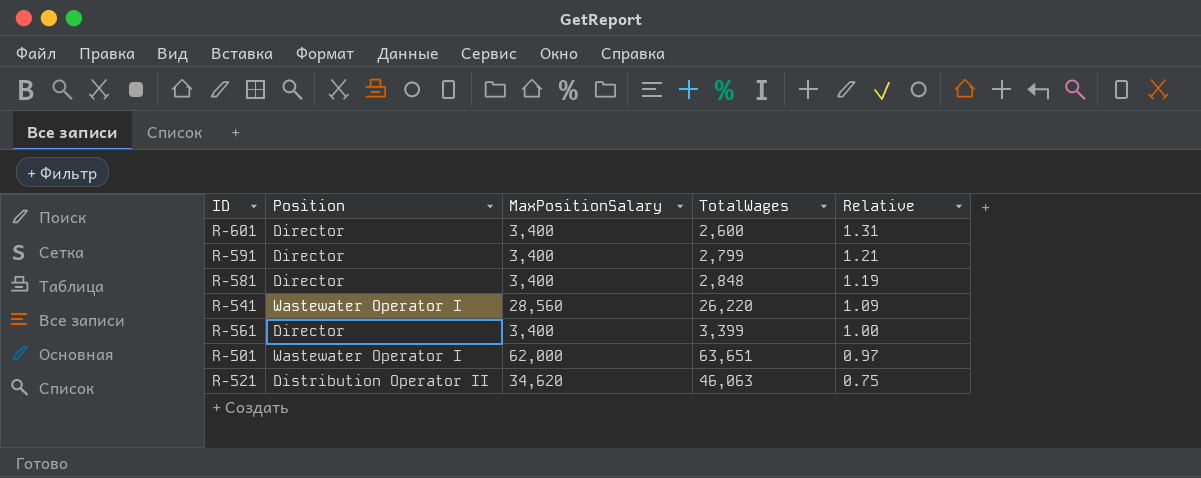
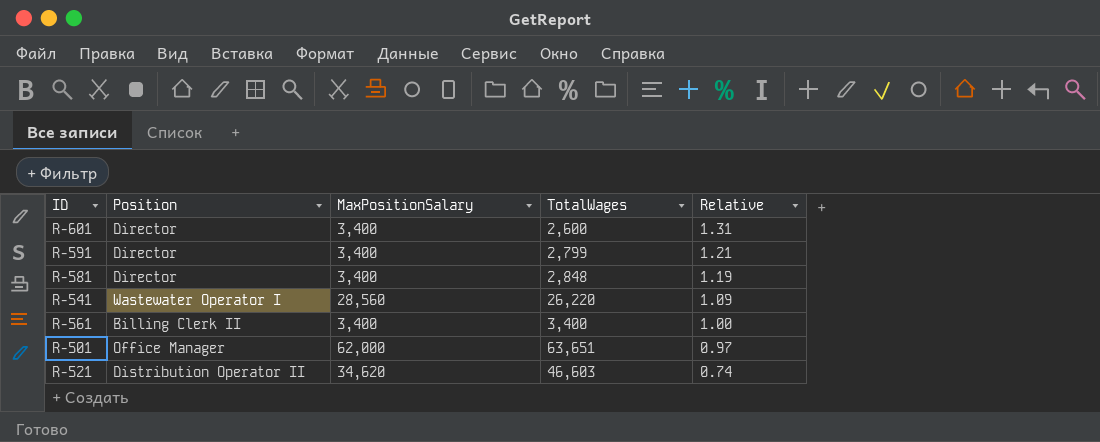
R-561 | Position: Director -> Billing Clerk II
R-561 | TotalWages: 3,399 -> 3,400
R-501 | Position: Wastewater Operator I -> Office Manager
R-521 | TotalWages: 46,063 -> 46,603
R-521 | Relative: 0.75 -> 0.74

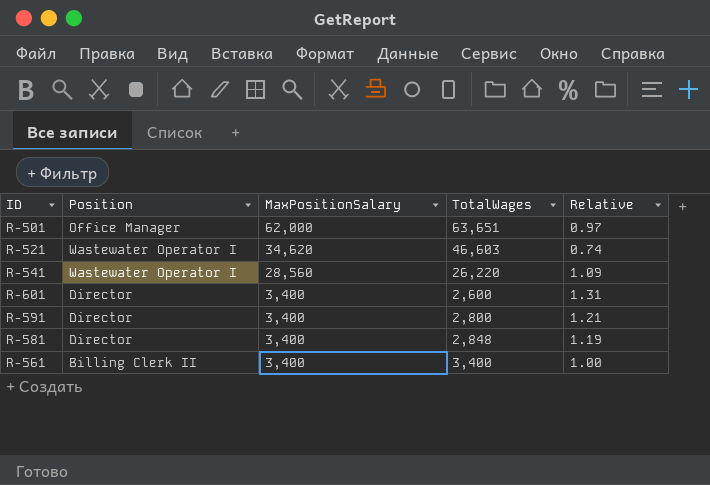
row order: Relative descending -> MaxPositionSalary descending
R-521 | Position: Distribution Operator II -> Wastewater Operator I
R-591 | TotalWages: 2,799 -> 2,800

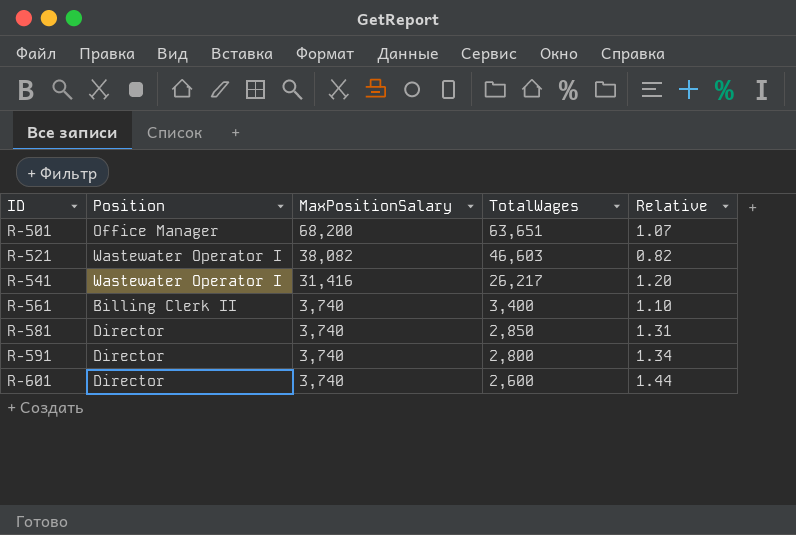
row order: MaxPositionSalary descending -> ID ascending
R-501 | MaxPositionSalary: 62,000 -> 68,200
R-501 | Relative: 0.97 -> 1.07
R-521 | MaxPositionSalary: 34,620 -> 38,082
R-521 | Relative: 0.74 -> 0.82
R-541 | MaxPositionSalary: 28,560 -> 31,416
R-541 | TotalWages: 26,220 -> 26,217
R-541 | Relative: 1.09 -> 1.20
R-561 | MaxPositionSalary: 3,400 -> 3,740
R-561 | Relative: 1.00 -> 1.10
R-581 | MaxPositionSalary: 3,400 -> 3,740
R-581 | TotalWages: 2,848 -> 2,850
R-581 | Relative: 1.19 -> 1.31
R-591 | MaxPositionSalary: 3,400 -> 3,740
R-591 | Relative: 1.21 -> 1.34
R-601 | MaxPositionSalary: 3,400 -> 3,740
R-601 | Relative: 1.31 -> 1.44

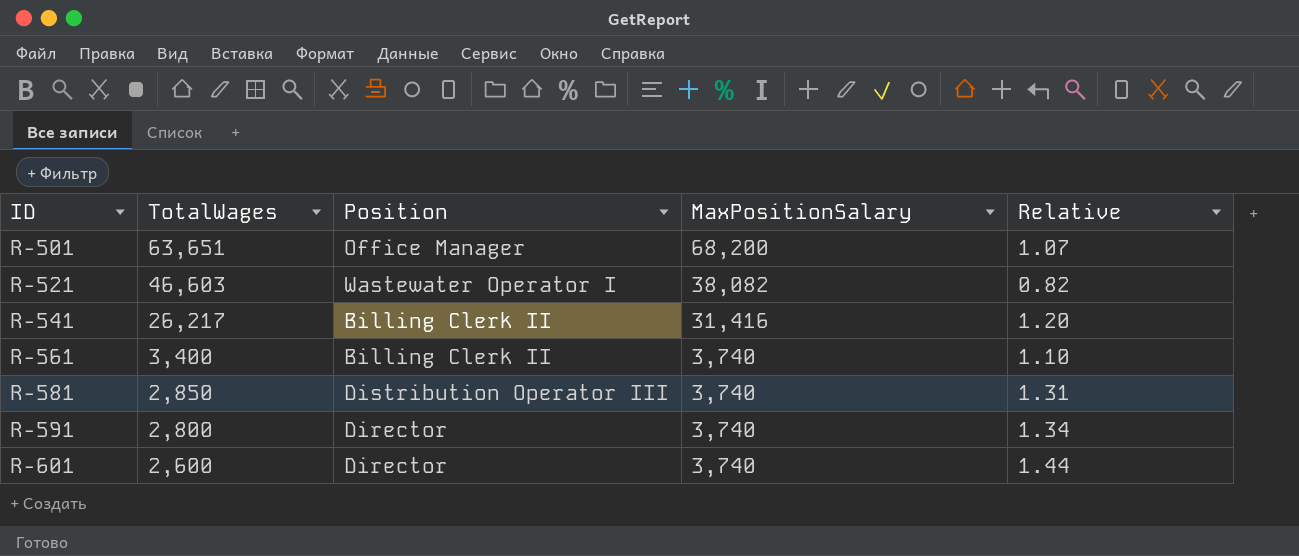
column TotalWages | position: 4 -> 2
R-541 | Position: Wastewater Operator I -> Billing Clerk II
R-581 | Position: Director -> Distribution Operator III

